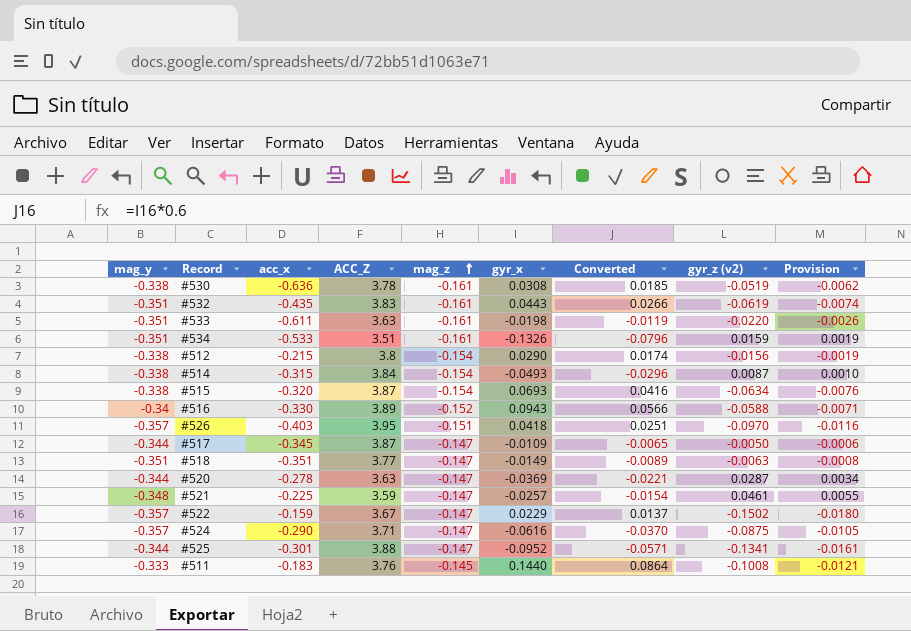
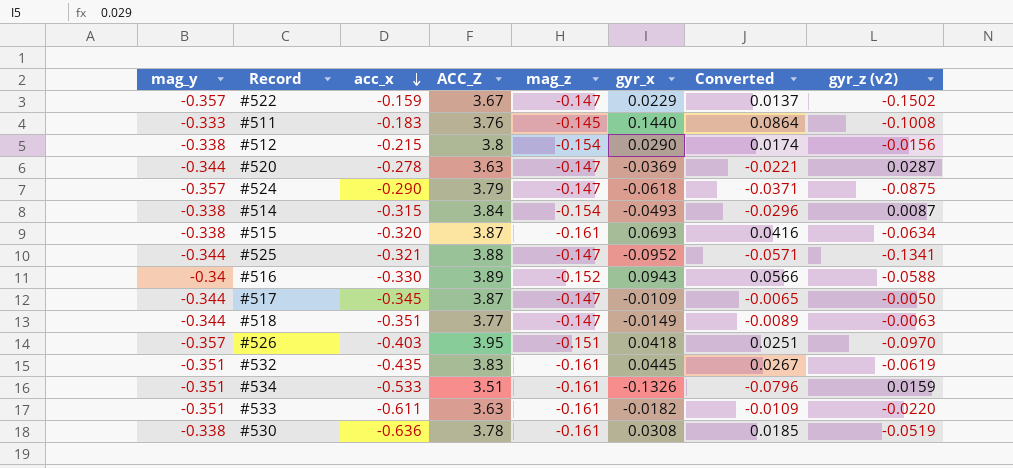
row order: mag_z ascending -> acc_x descending
column Provision | formula: [gyr_z (v2)] * 0.12 -> none
row #521: -0.348 | -0.225 | 3.59 | -0.147 | -0.0257 | -0.0154 | 0.0461 | 0.0055 -> none
#524 | ACC_Z: 3.71 -> 3.79
#524 | gyr_x: -0.0616 -> -0.0618
#524 | Converted: -0.0370 -> -0.0371
#515 | mag_z: -0.154 -> -0.161
#525 | acc_x: -0.301 -> -0.321
#518 | mag_y: -0.351 -> -0.344
#532 | gyr_x: 0.0443 -> 0.0445
#532 | Converted: 0.0266 -> 0.0267
#533 | gyr_x: -0.0198 -> -0.0182
#533 | Converted: -0.0119 -> -0.0109

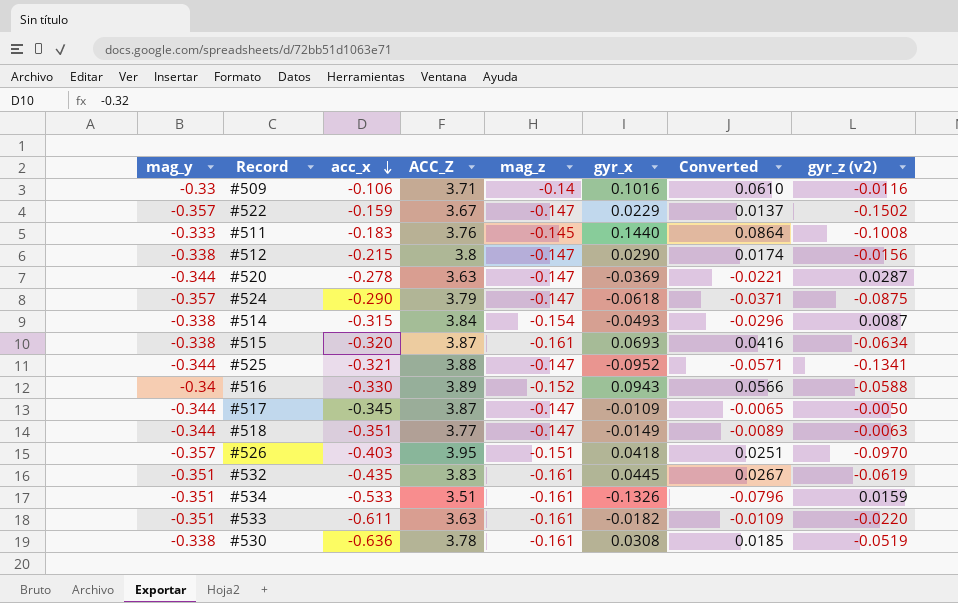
row #509: none -> -0.33 | -0.106 | 3.71 | -0.14 | 0.1016 | 0.0610 | -0.0116
#512 | mag_z: -0.154 -> -0.147

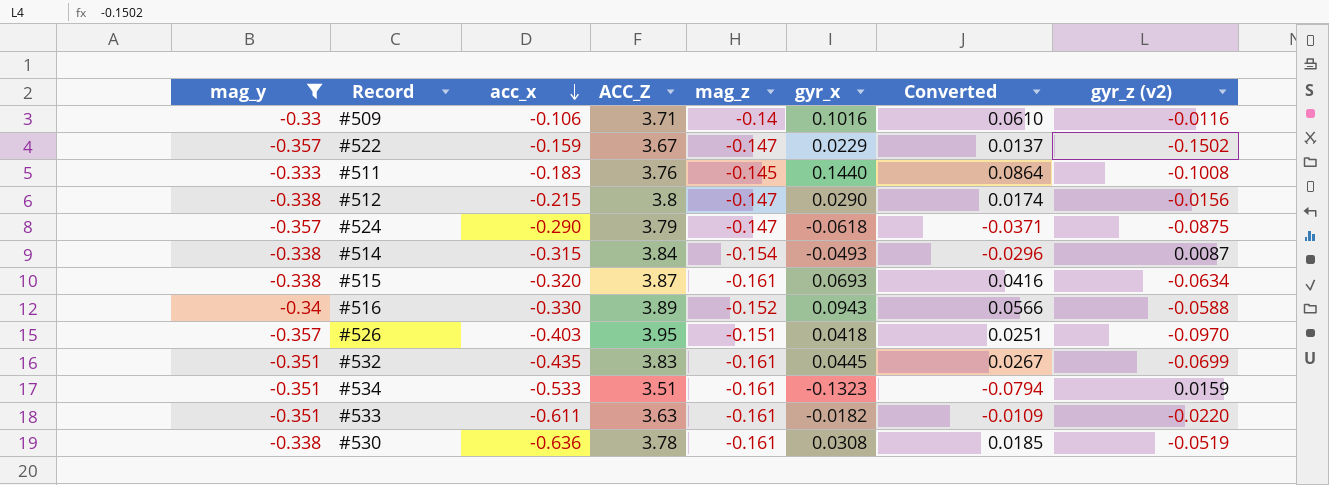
filter: none -> mag_y != -0.344
#532 | gyr_z (v2): -0.0619 -> -0.0699
#534 | gyr_x: -0.1326 -> -0.1323
#534 | Converted: -0.0796 -> -0.0794

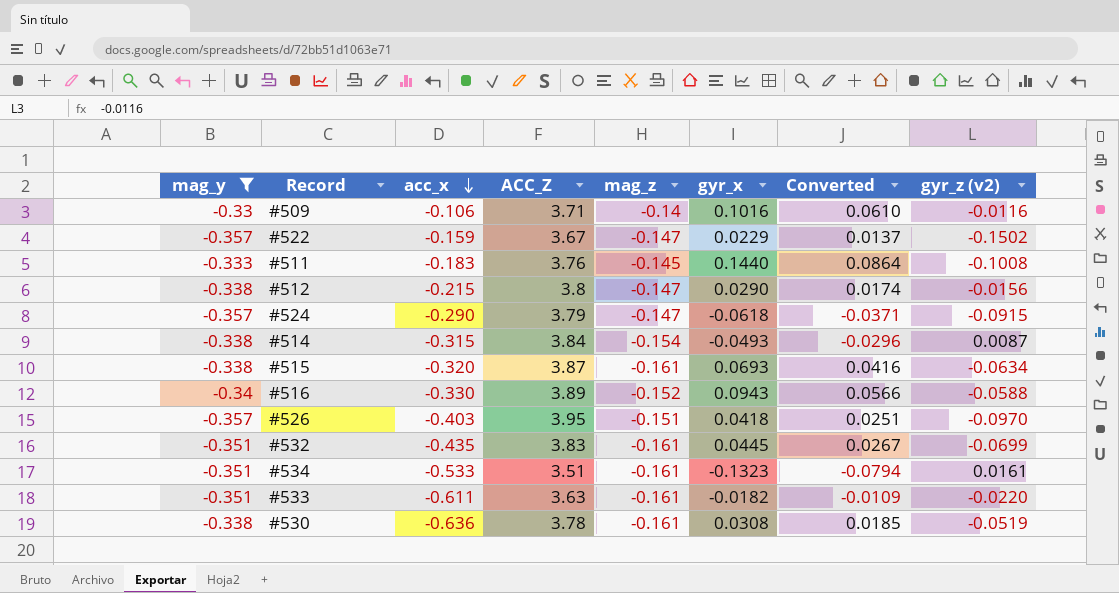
#524 | gyr_z (v2): -0.0875 -> -0.0915
#534 | gyr_z (v2): 0.0159 -> 0.0161

